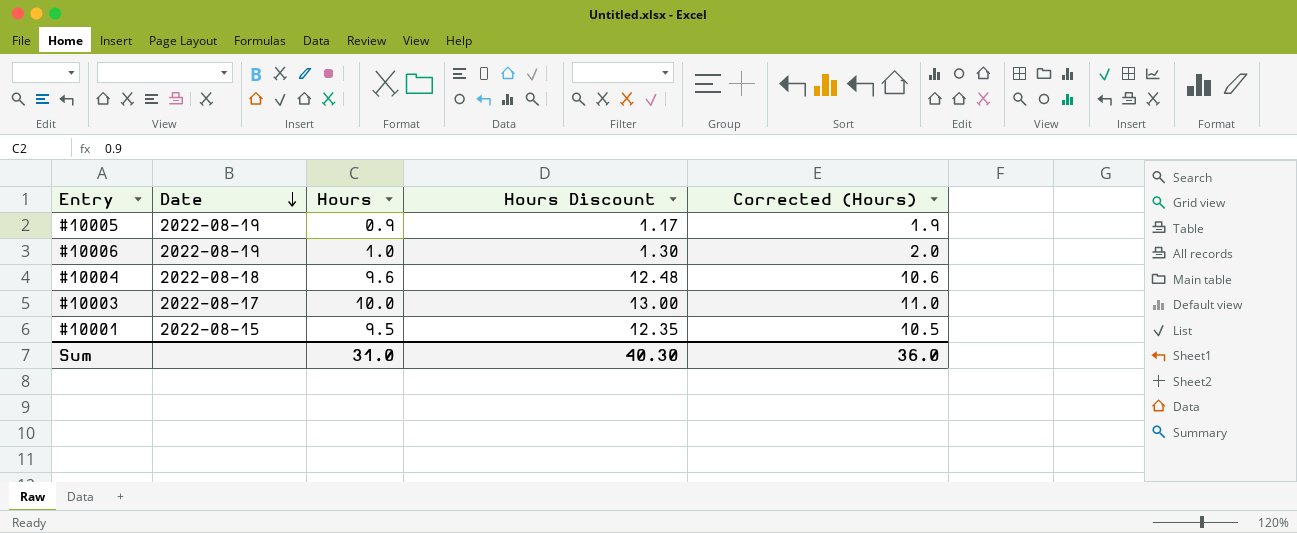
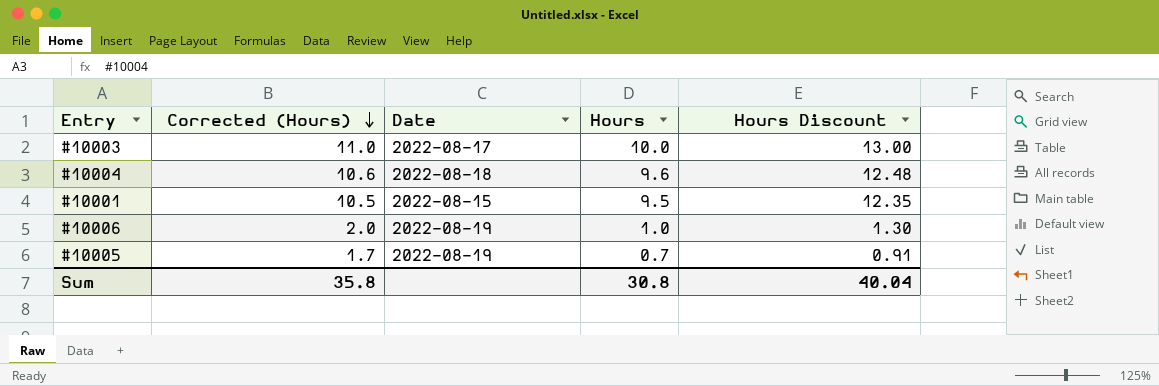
row order: Date descending -> Corrected (Hours) descending
column Corrected (Hours) | position: 5 -> 2
#10005 | Corrected (Hours): 1.9 -> 1.7
#10005 | Hours: 0.9 -> 0.7
#10005 | Hours Discount: 1.17 -> 0.91
Sum | Corrected (Hours): 36.0 -> 35.8
Sum | Hours: 31.0 -> 30.8
Sum | Hours Discount: 40.30 -> 40.04

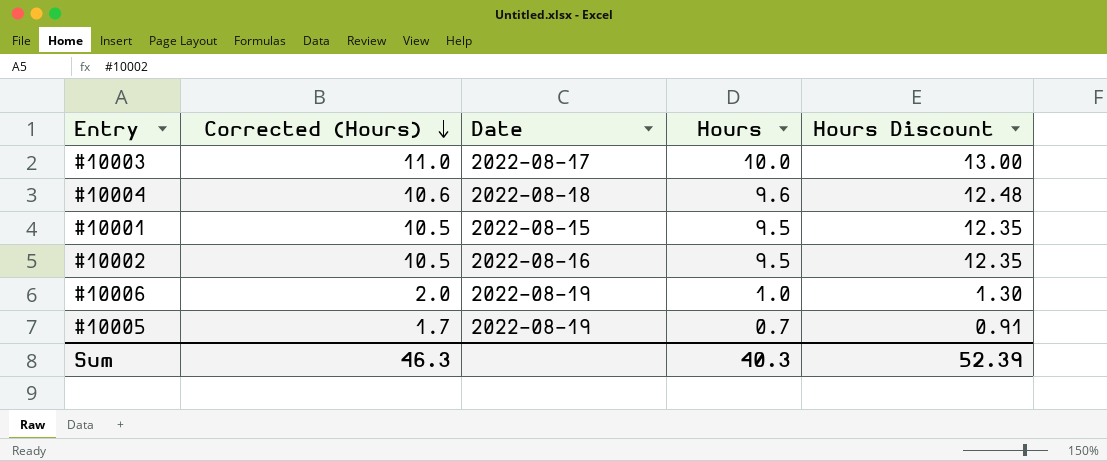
row #10002: none -> 10.5 | 2022-08-16 | 9.5 | 12.35
Sum | Corrected (Hours): 35.8 -> 46.3
Sum | Hours: 30.8 -> 40.3
Sum | Hours Discount: 40.04 -> 52.39

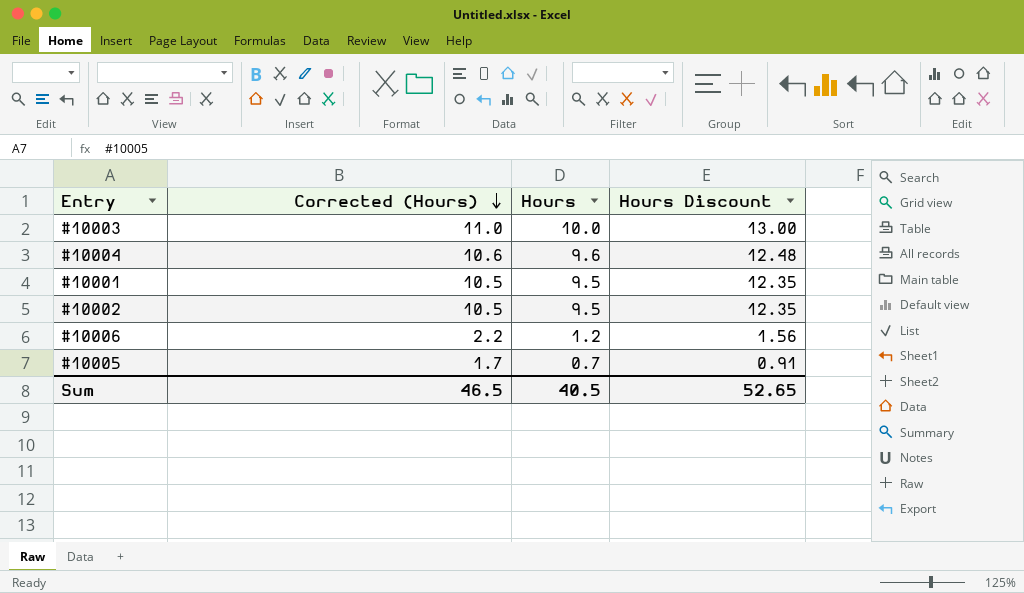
column Date | position: 3 -> none
#10006 | Corrected (Hours): 2.0 -> 2.2
#10006 | Hours: 1.0 -> 1.2
#10006 | Hours Discount: 1.30 -> 1.56
Sum | Corrected (Hours): 46.3 -> 46.5
Sum | Hours: 40.3 -> 40.5
Sum | Hours Discount: 52.39 -> 52.65

